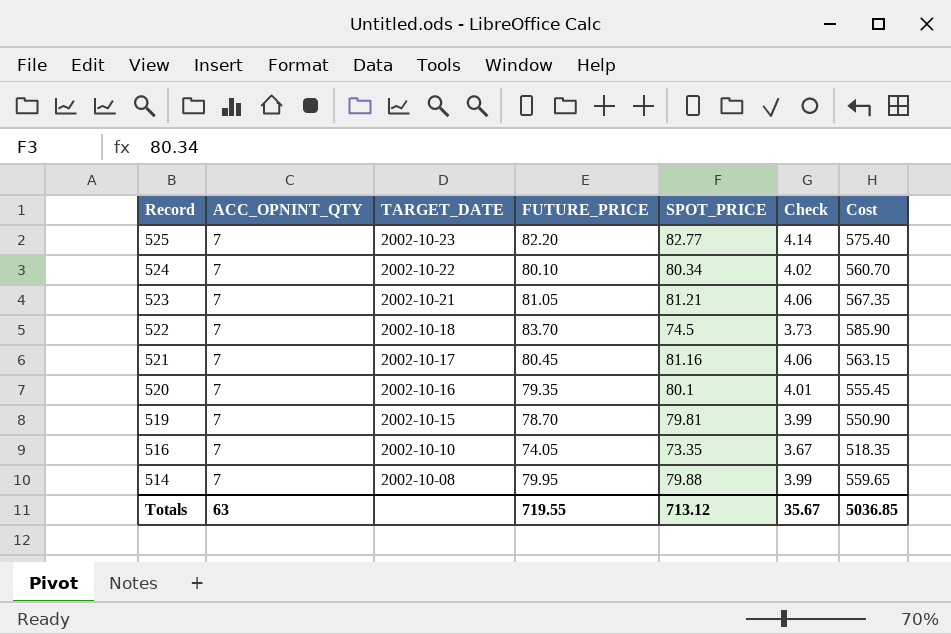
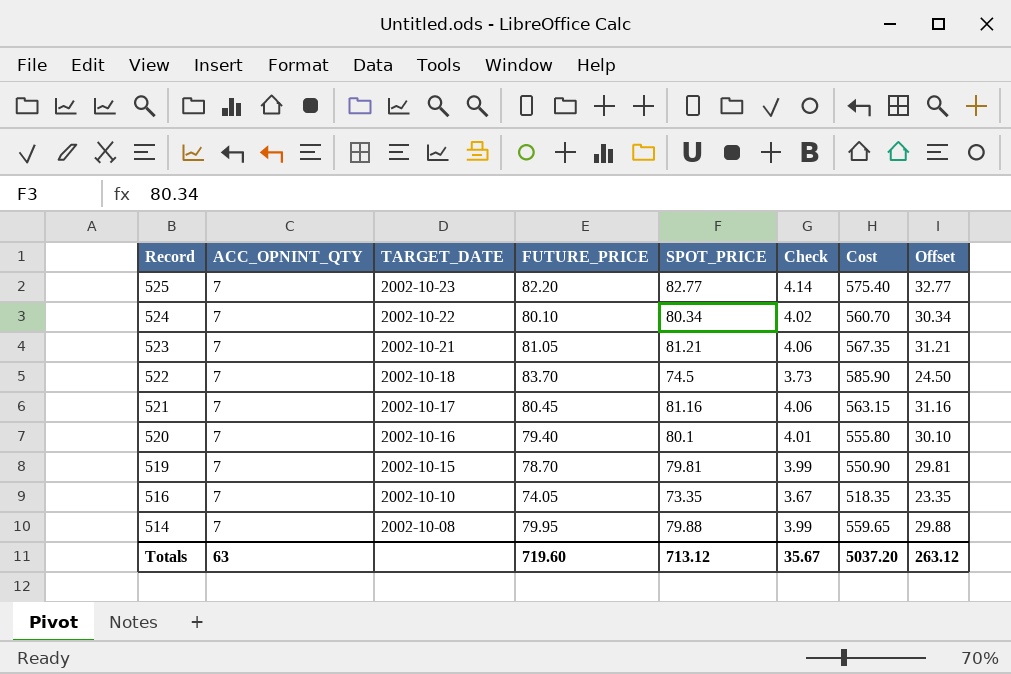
column Offset | formula: none -> [SPOT_PRICE] - 50
520 | FUTURE_PRICE: 79.35 -> 79.40
520 | Cost: 555.45 -> 555.80
Totals | FUTURE_PRICE: 719.55 -> 719.60
Totals | Cost: 5036.85 -> 5037.20

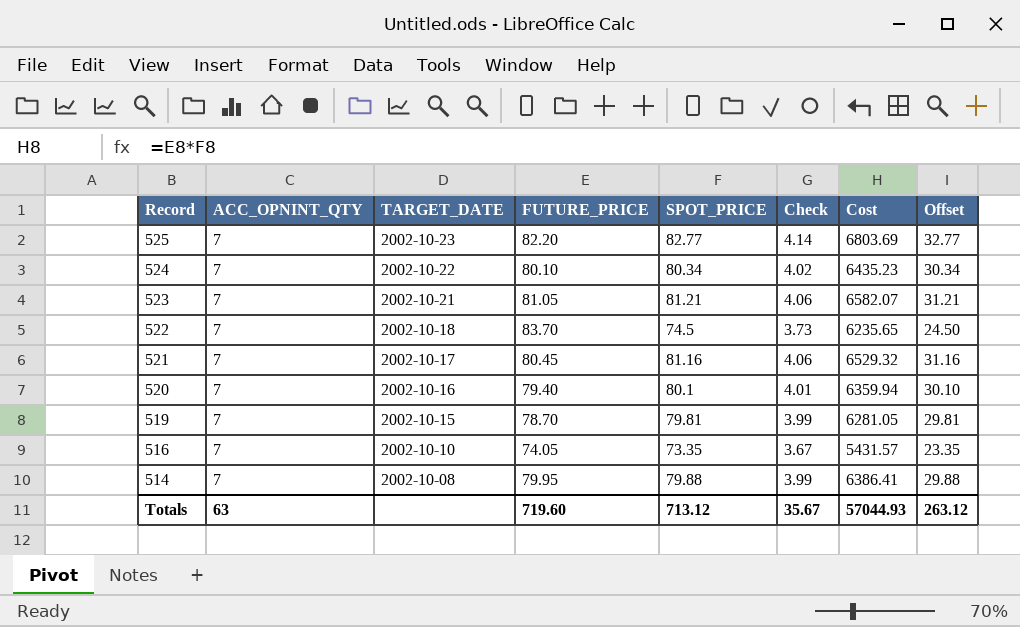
column Cost | formula: [ACC_OPNINT_QTY] * [FUTURE_PRICE] -> [FUTURE_PRICE] * [SPOT_PRICE]
Totals | Cost: 5037.20 -> 57044.93

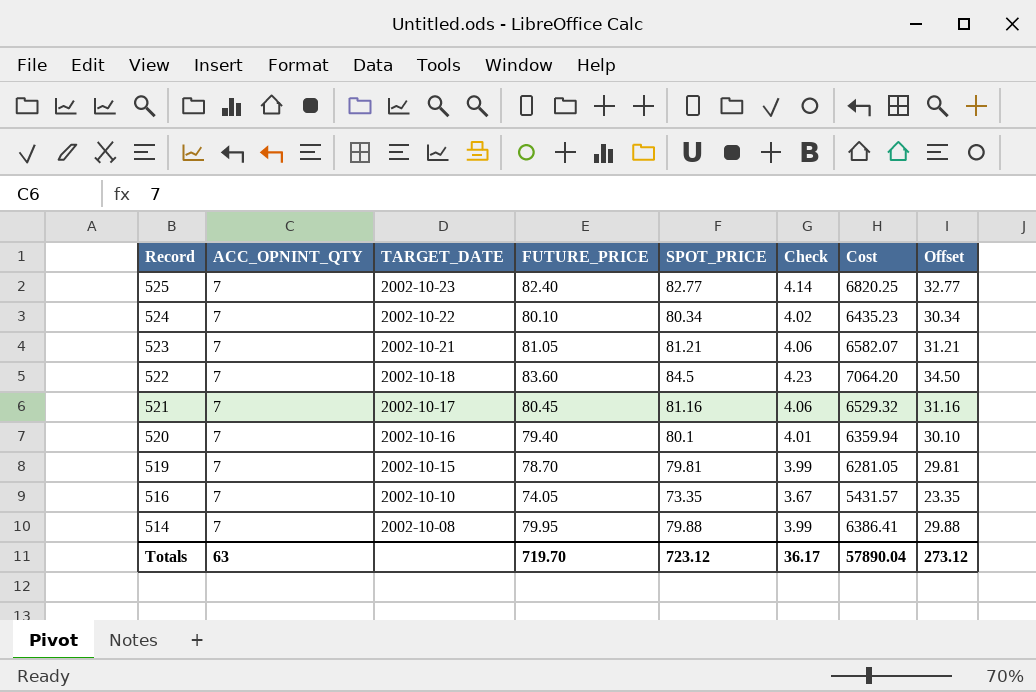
525 | FUTURE_PRICE: 82.20 -> 82.40
525 | Cost: 6803.69 -> 6820.25
522 | FUTURE_PRICE: 83.70 -> 83.60
522 | SPOT_PRICE: 74.5 -> 84.5
522 | Check: 3.73 -> 4.23
522 | Cost: 6235.65 -> 7064.20
522 | Offset: 24.50 -> 34.50
Totals | FUTURE_PRICE: 719.60 -> 719.70
Totals | SPOT_PRICE: 713.12 -> 723.12
Totals | Check: 35.67 -> 36.17
Totals | Cost: 57044.93 -> 57890.04
Totals | Offset: 263.12 -> 273.12

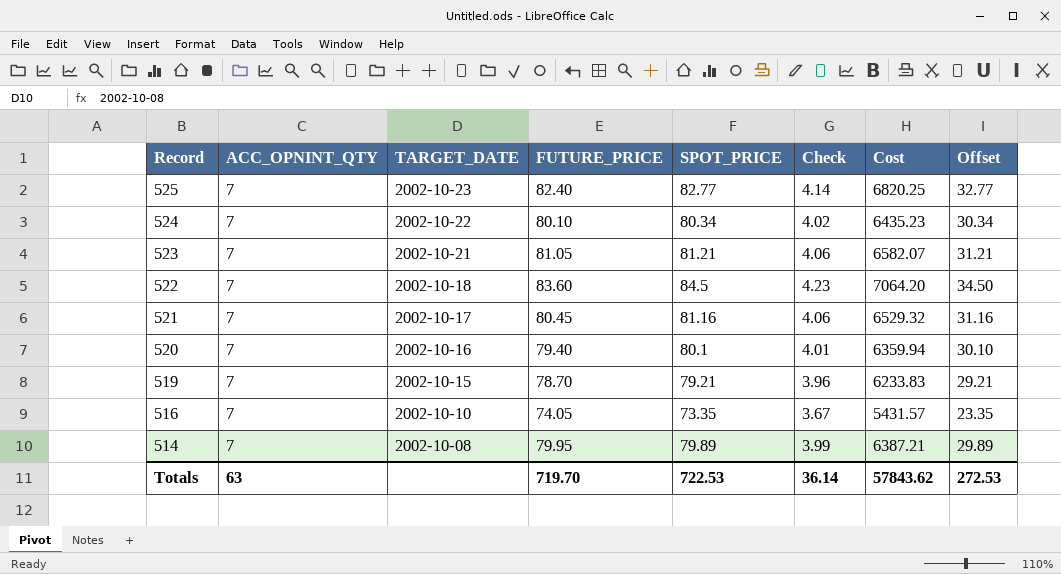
519 | SPOT_PRICE: 79.81 -> 79.21
519 | Check: 3.99 -> 3.96
519 | Cost: 6281.05 -> 6233.83
519 | Offset: 29.81 -> 29.21
514 | SPOT_PRICE: 79.88 -> 79.89
514 | Cost: 6386.41 -> 6387.21
514 | Offset: 29.88 -> 29.89
Totals | SPOT_PRICE: 723.12 -> 722.53
Totals | Check: 36.17 -> 36.14
Totals | Cost: 57890.04 -> 57843.62
Totals | Offset: 273.12 -> 272.53

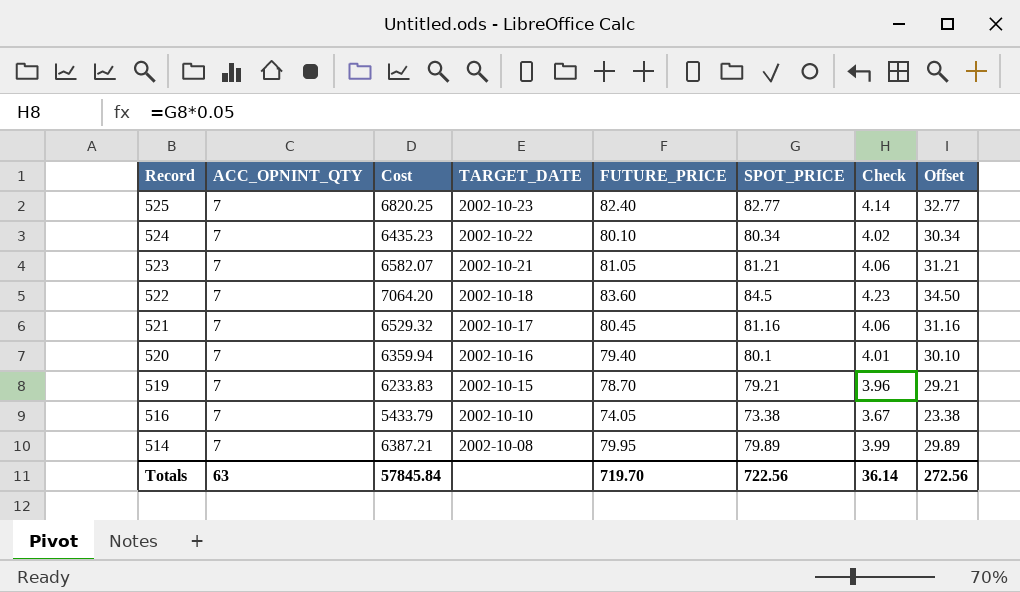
column Cost | position: 7 -> 3
516 | Cost: 5431.57 -> 5433.79
516 | SPOT_PRICE: 73.35 -> 73.38
516 | Offset: 23.35 -> 23.38
Totals | Cost: 57843.62 -> 57845.84
Totals | SPOT_PRICE: 722.53 -> 722.56
Totals | Offset: 272.53 -> 272.56

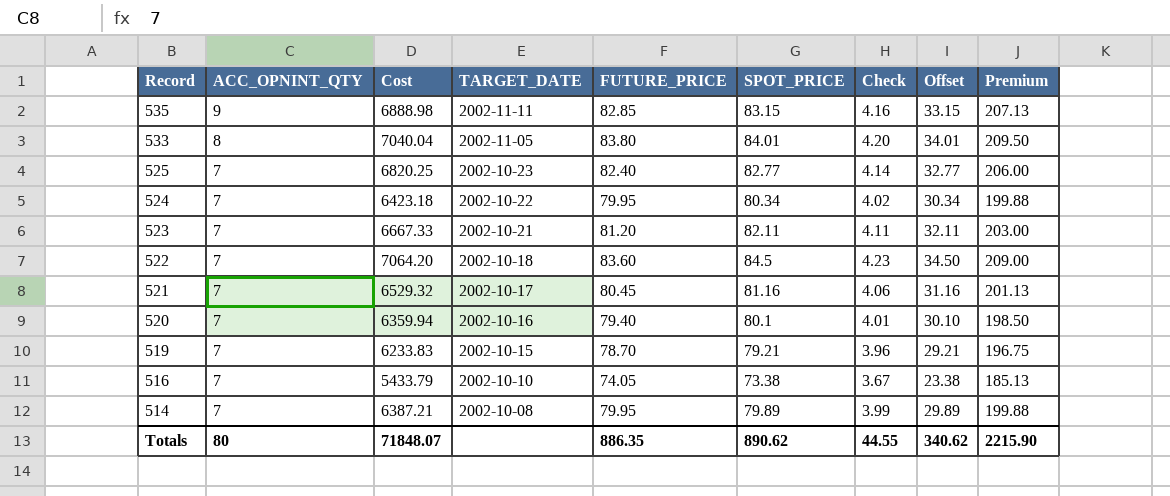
column Premium | formula: none -> [FUTURE_PRICE] * 2.5
row 535: none -> 9 | 6888.98 | 2002-11-11 | 82.85 | 83.15 | 4.16 | 33.15 | 207.13
row 533: none -> 8 | 7040.04 | 2002-11-05 | 83.80 | 84.01 | 4.20 | 34.01 | 209.50
524 | Cost: 6435.23 -> 6423.18
524 | FUTURE_PRICE: 80.10 -> 79.95
523 | Cost: 6582.07 -> 6667.33
523 | FUTURE_PRICE: 81.05 -> 81.20
523 | SPOT_PRICE: 81.21 -> 82.11
523 | Check: 4.06 -> 4.11
523 | Offset: 31.21 -> 32.11
Totals | ACC_OPNINT_QTY: 63 -> 80
Totals | Cost: 57845.84 -> 71848.07
Totals | FUTURE_PRICE: 719.70 -> 886.35
Totals | SPOT_PRICE: 722.56 -> 890.62
Totals | Check: 36.14 -> 44.55
Totals | Offset: 272.56 -> 340.62

